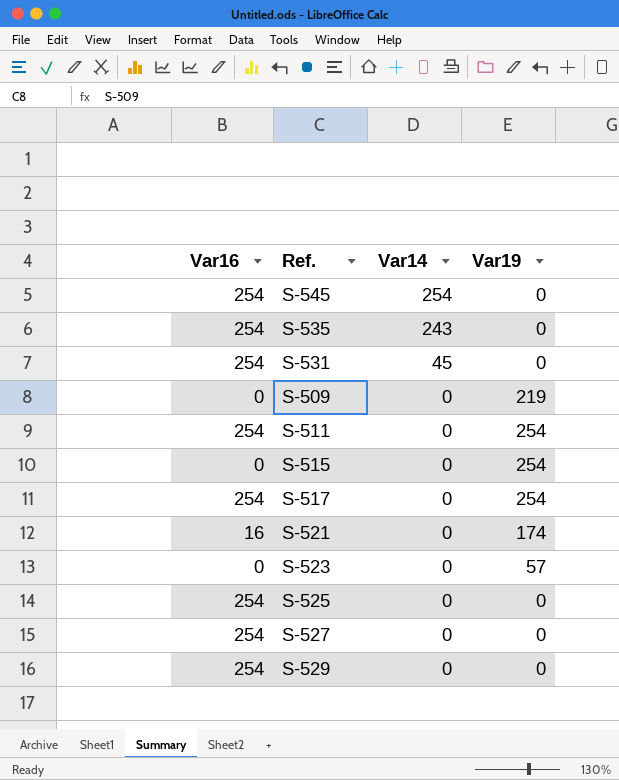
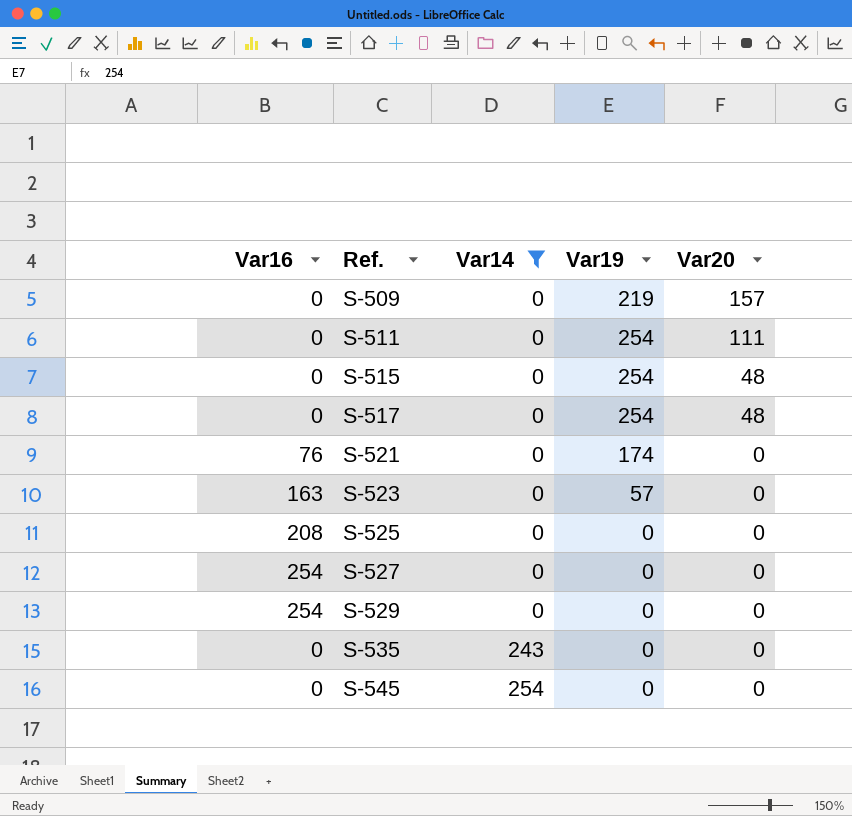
filter: none -> Var14 != 45
row order: Var14 descending -> Ref. ascending
column Var20 | position: none -> 5
S-511 | Var16: 254 -> 0
S-517 | Var16: 254 -> 0
S-521 | Var16: 16 -> 76
S-523 | Var16: 0 -> 163
S-525 | Var16: 254 -> 208
S-535 | Var16: 254 -> 0
S-545 | Var16: 254 -> 0

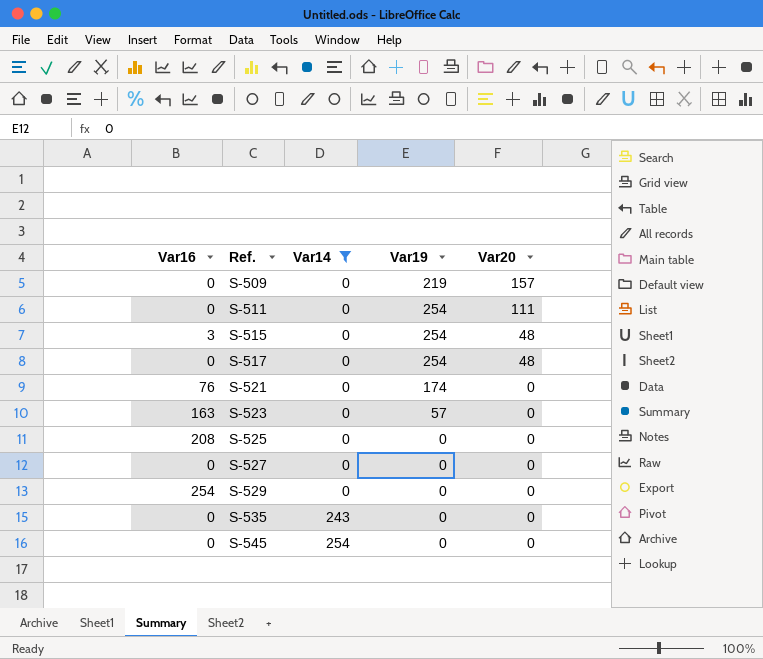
S-515 | Var16: 0 -> 3
S-527 | Var16: 254 -> 0

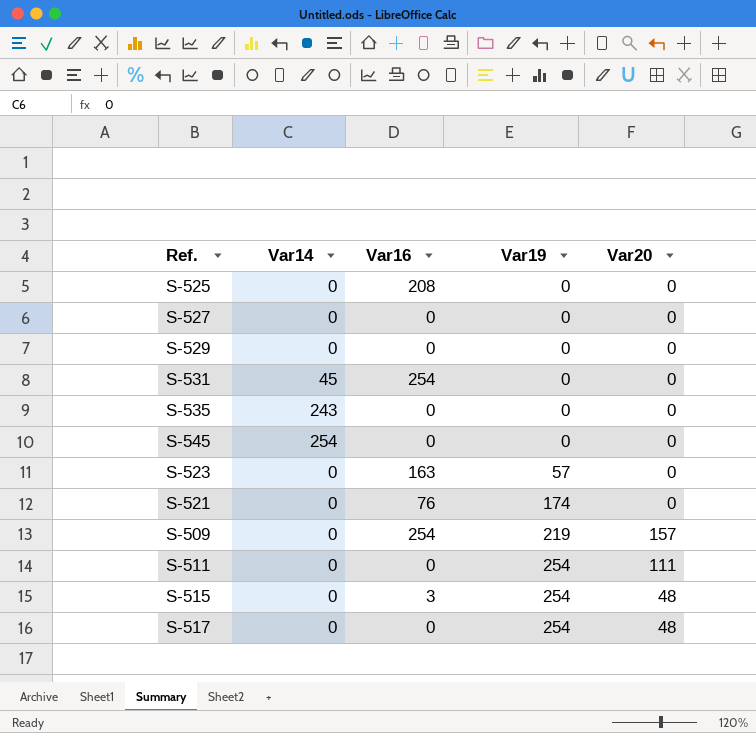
filter: Var14 != 45 -> none
row order: Ref. ascending -> Var19 ascending
column Var16 | position: 1 -> 3
S-529 | Var16: 254 -> 0
S-509 | Var16: 0 -> 254

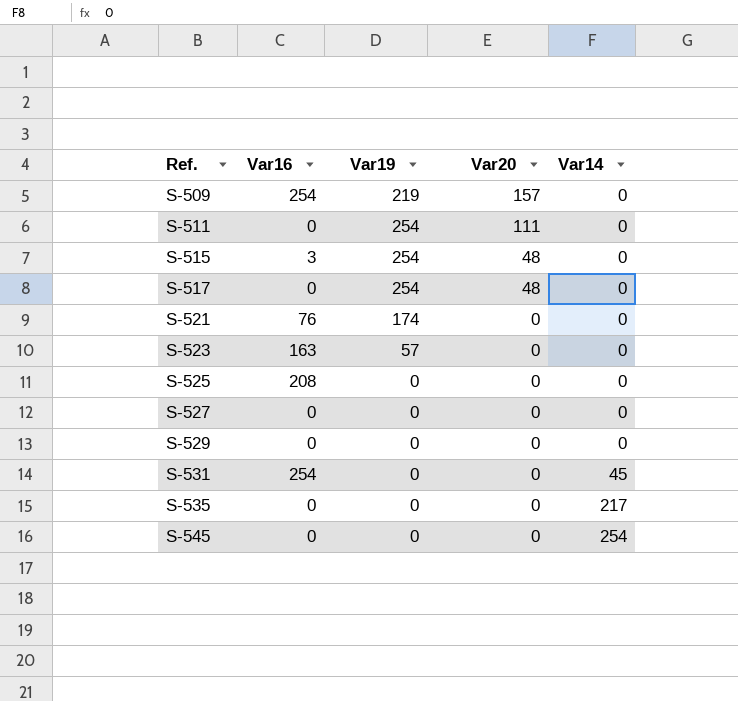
row order: Var19 ascending -> Ref. ascending
column Var14 | position: 2 -> 5
S-535 | Var14: 243 -> 217

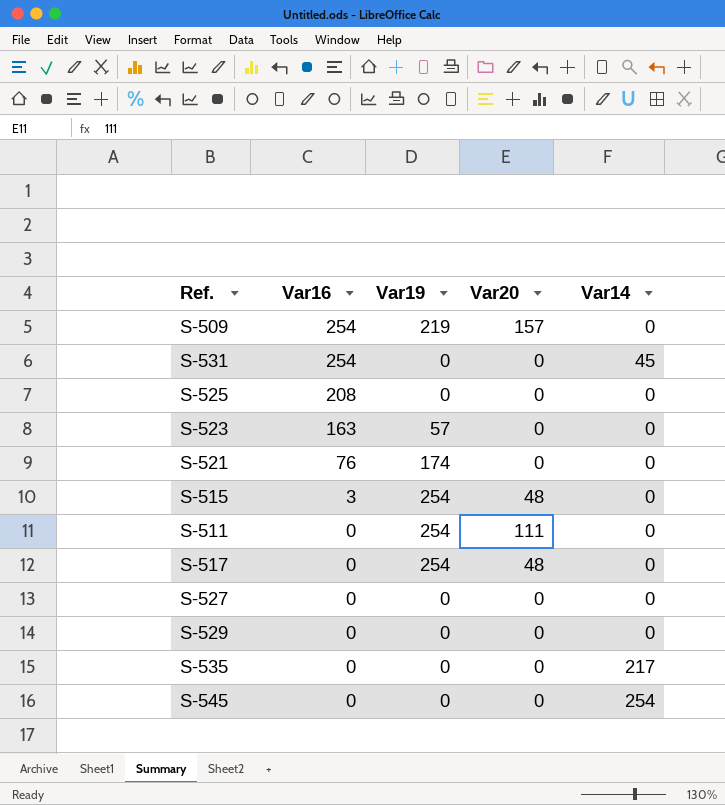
row order: Ref. ascending -> Var16 descending

